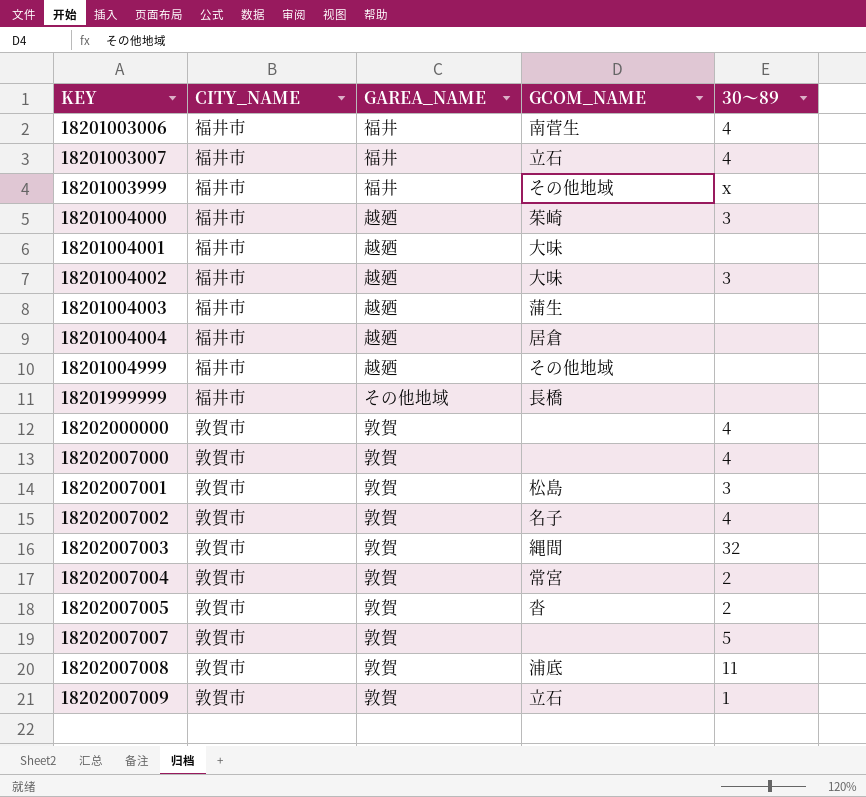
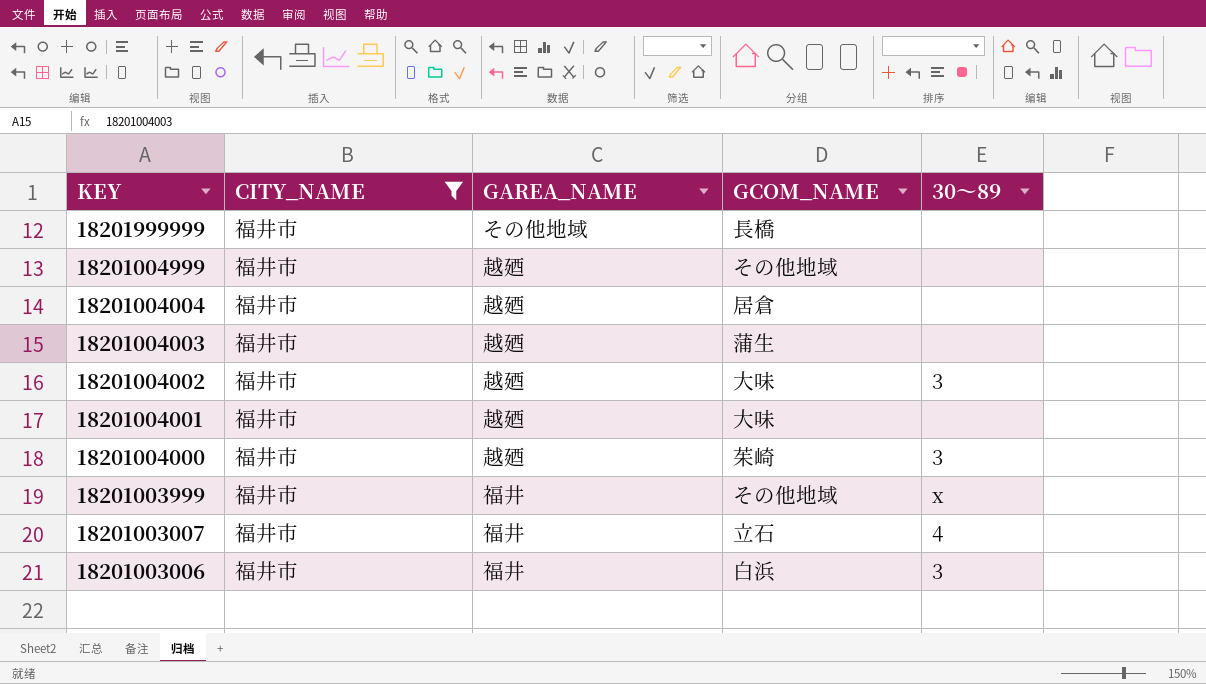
filter: none -> CITY_NAME = 福井市
row order: KEY ascending -> KEY descending
18201003006 | GCOM_NAME: 南菅生 -> 白浜
18201003006 | 30～89: 4 -> 3

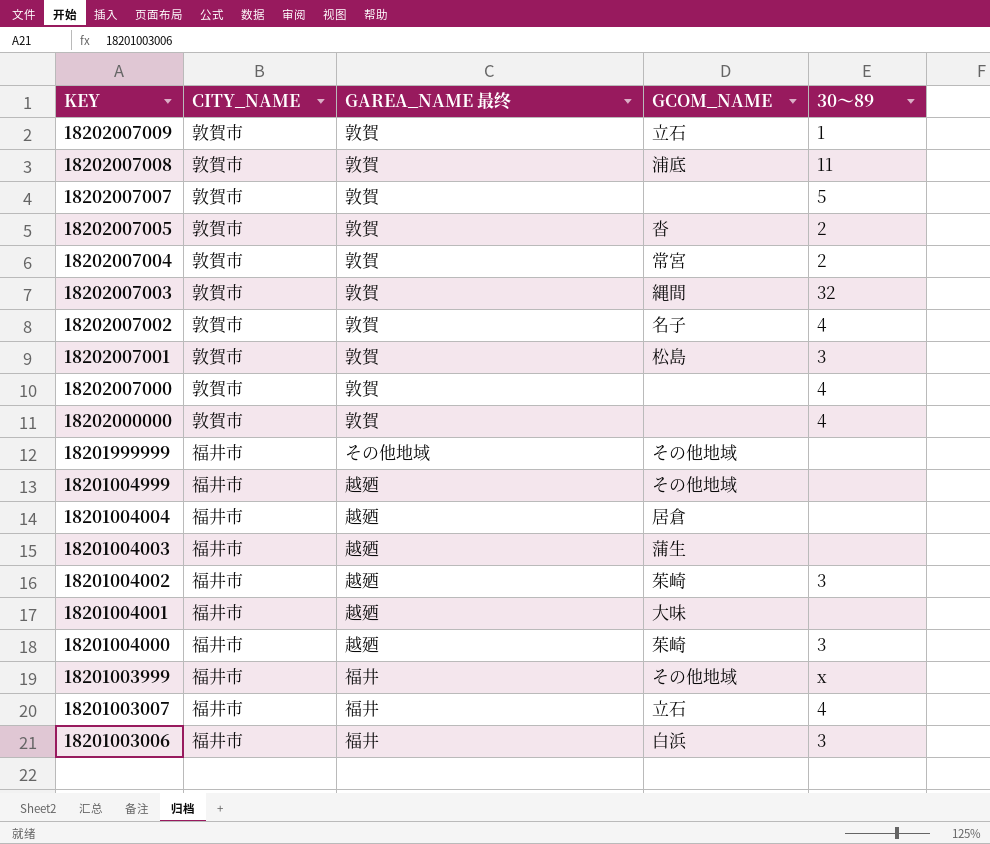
filter: CITY_NAME = 福井市 -> none
column name: GAREA_NAME -> GAREA_NAME 最终
18201999999 | GCOM_NAME: 長橋 -> その他地域
18201004002 | GCOM_NAME: 大味 -> 茱崎

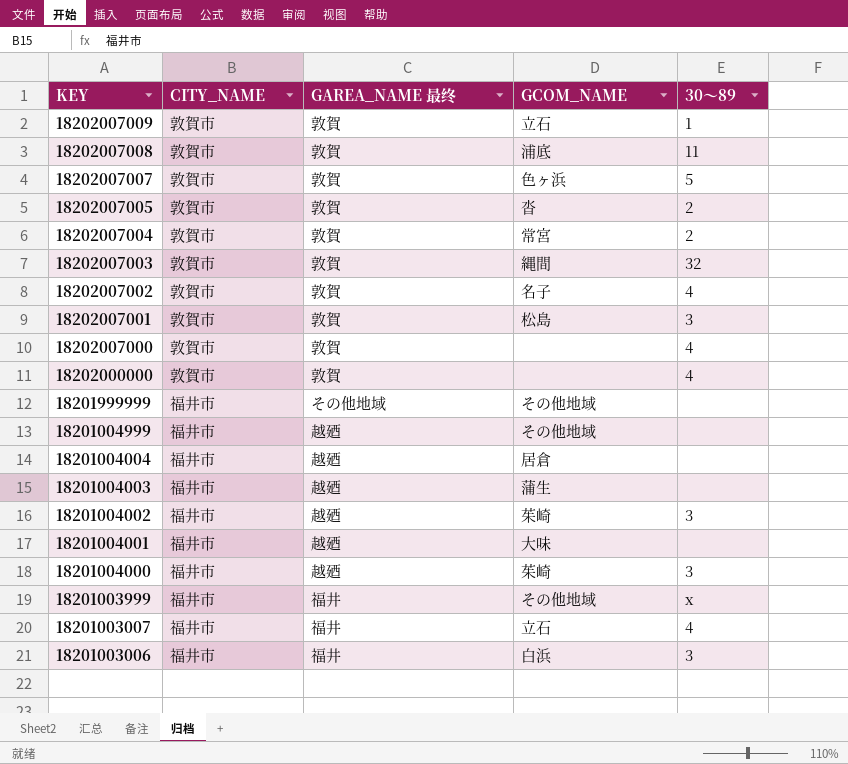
18202007007 | GCOM_NAME: none -> 色ヶ浜

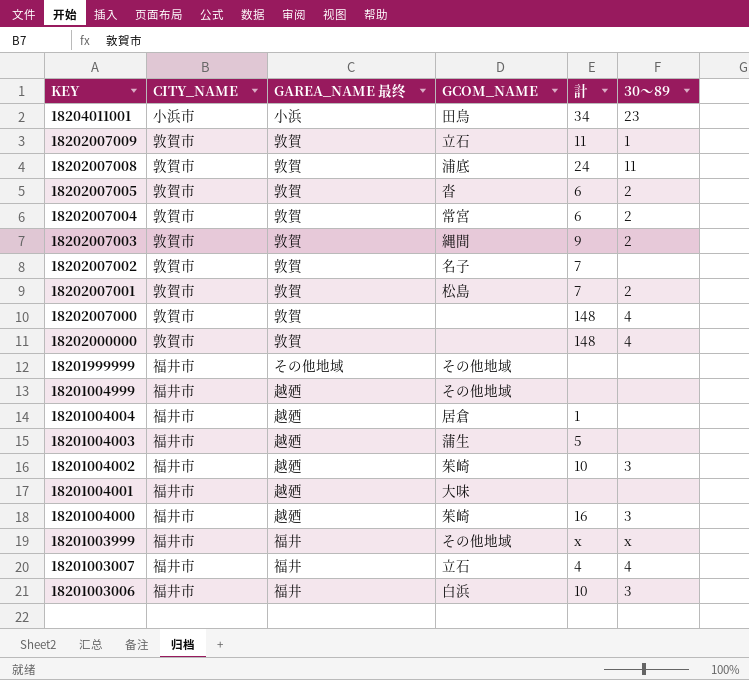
column 計 | position: none -> 5
row 18202007007: 敦賀市 | 敦賀 | 色ヶ浜 | 5 -> none
row 18204011001: none -> 小浜市 | 小浜 | 田烏 | 34 | 23
18202007003 | 30～89: 32 -> 2
18202007002 | 30～89: 4 -> none
18202007001 | 30～89: 3 -> 2

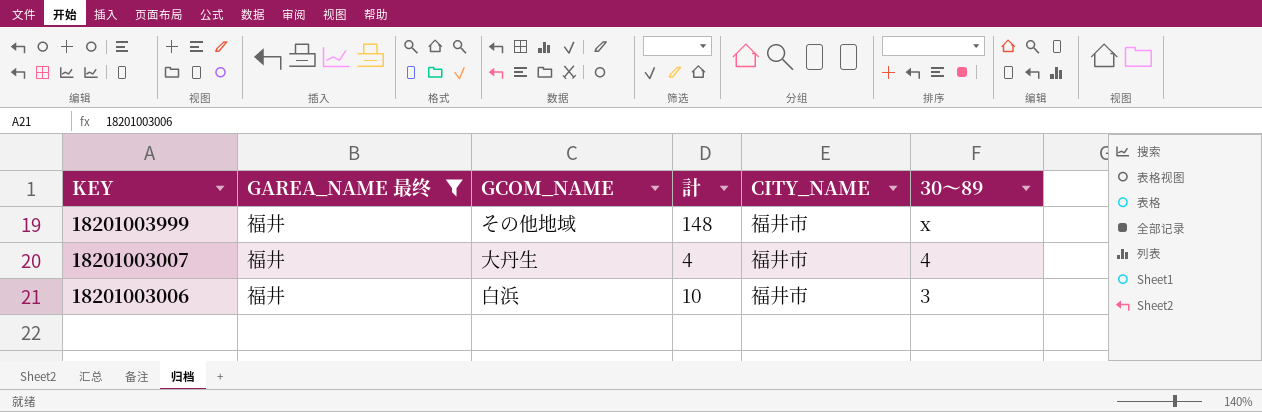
filter: none -> GAREA_NAME 最终 = 福井
column CITY_NAME | position: 2 -> 5
18201003999 | 計: x -> 148
18201003007 | GCOM_NAME: 立石 -> 大丹生

